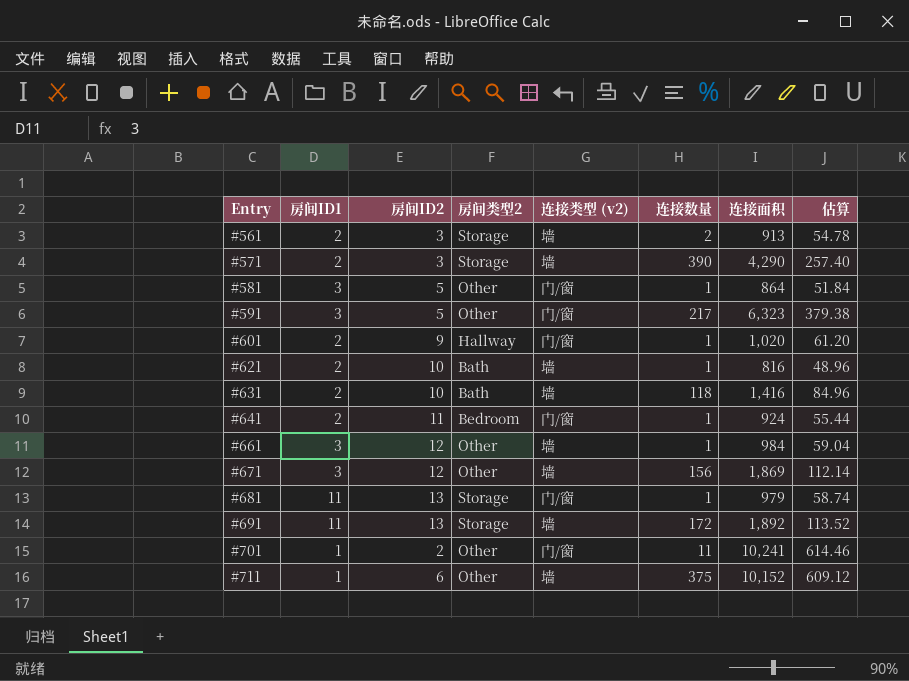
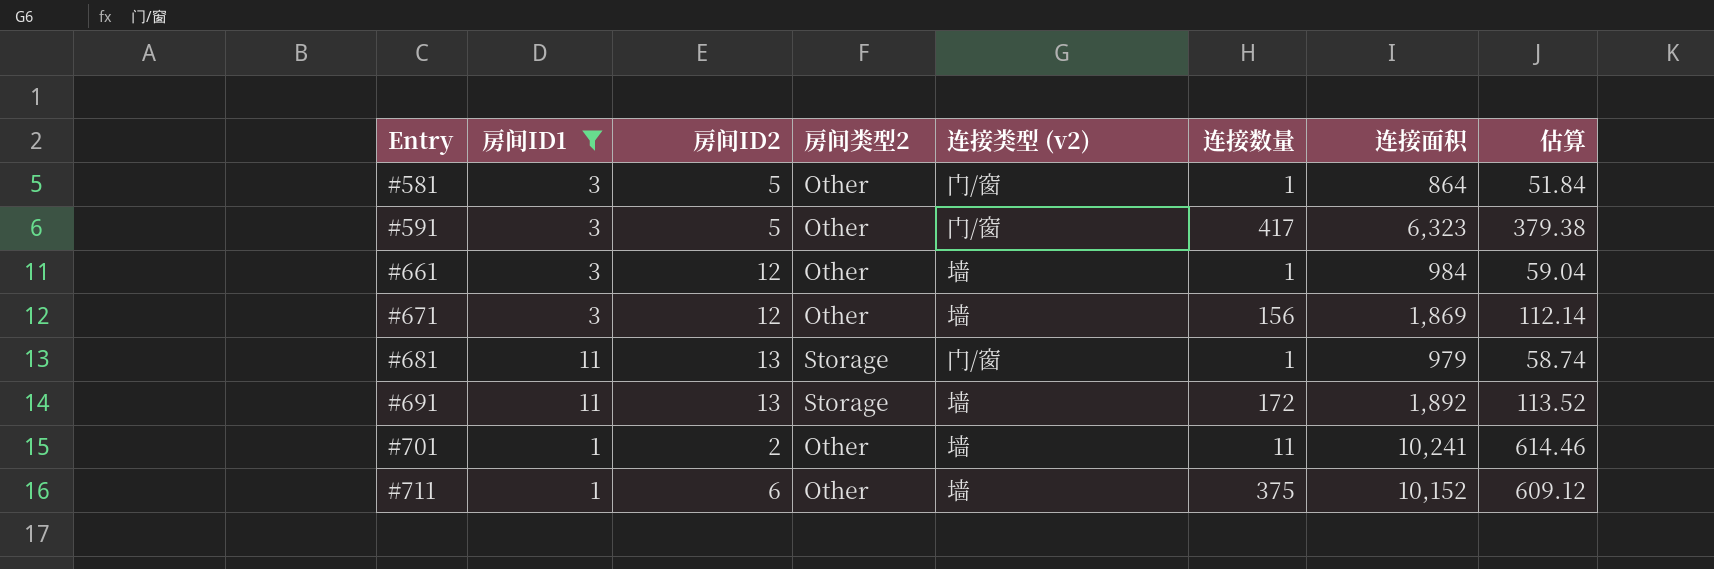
filter: none -> 房间ID1 != 2
#591 | 连接数量: 217 -> 417
#701 | 连接类型 (v2): 门/窗 -> 墙

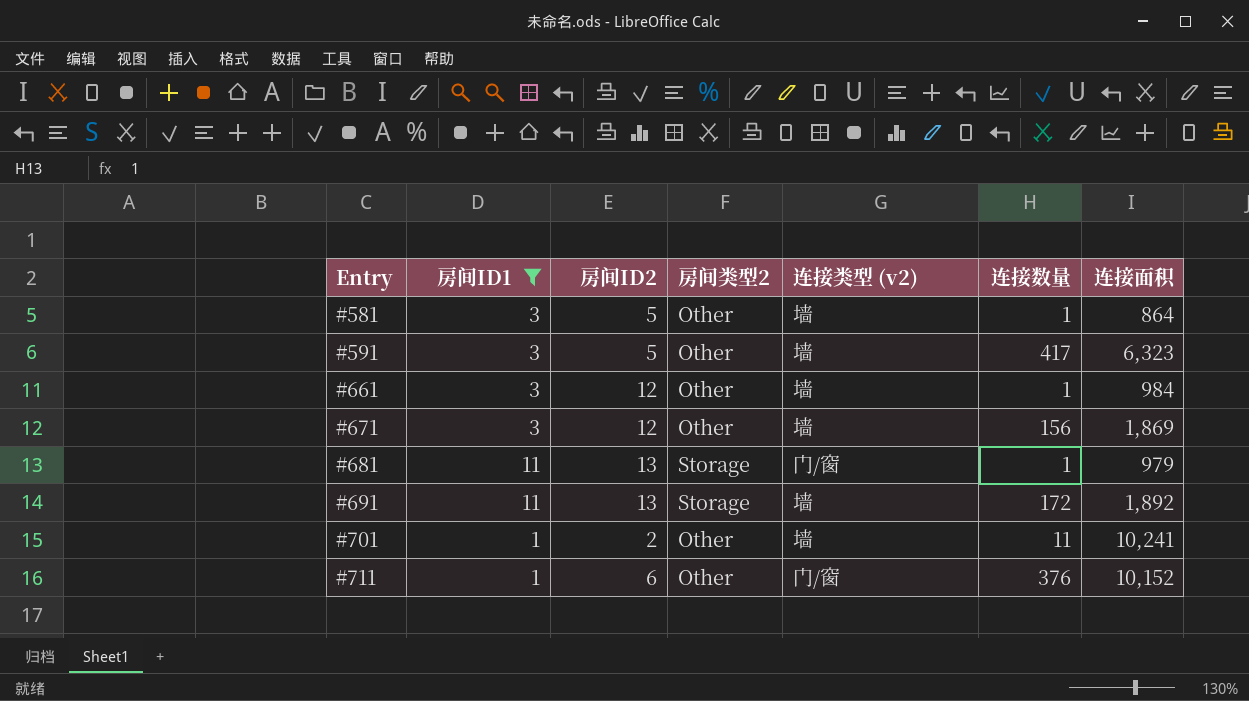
column 估算 | formula: [连接面积] * 0.06 -> none
#581 | 连接类型 (v2): 门/窗 -> 墙
#591 | 连接类型 (v2): 门/窗 -> 墙
#711 | 连接类型 (v2): 墙 -> 门/窗
#711 | 连接数量: 375 -> 376

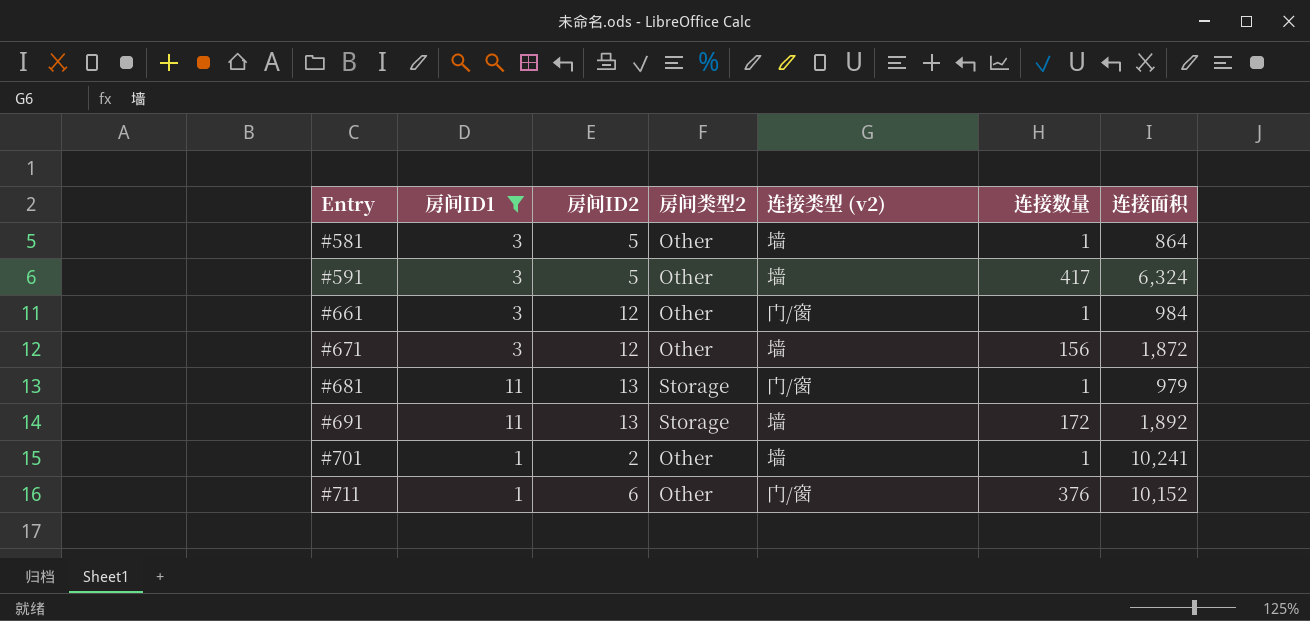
#591 | 连接面积: 6,323 -> 6,324
#661 | 连接类型 (v2): 墙 -> 门/窗
#671 | 连接面积: 1,869 -> 1,872
#701 | 连接数量: 11 -> 1

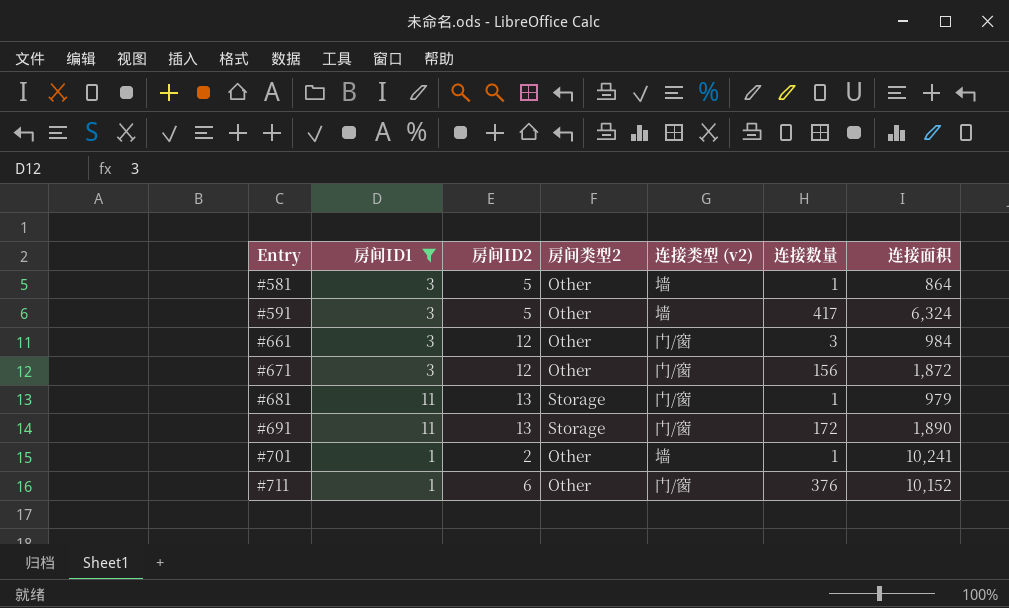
#661 | 连接数量: 1 -> 3
#671 | 连接类型 (v2): 墙 -> 门/窗
#691 | 连接类型 (v2): 墙 -> 门/窗
#691 | 连接面积: 1,892 -> 1,890

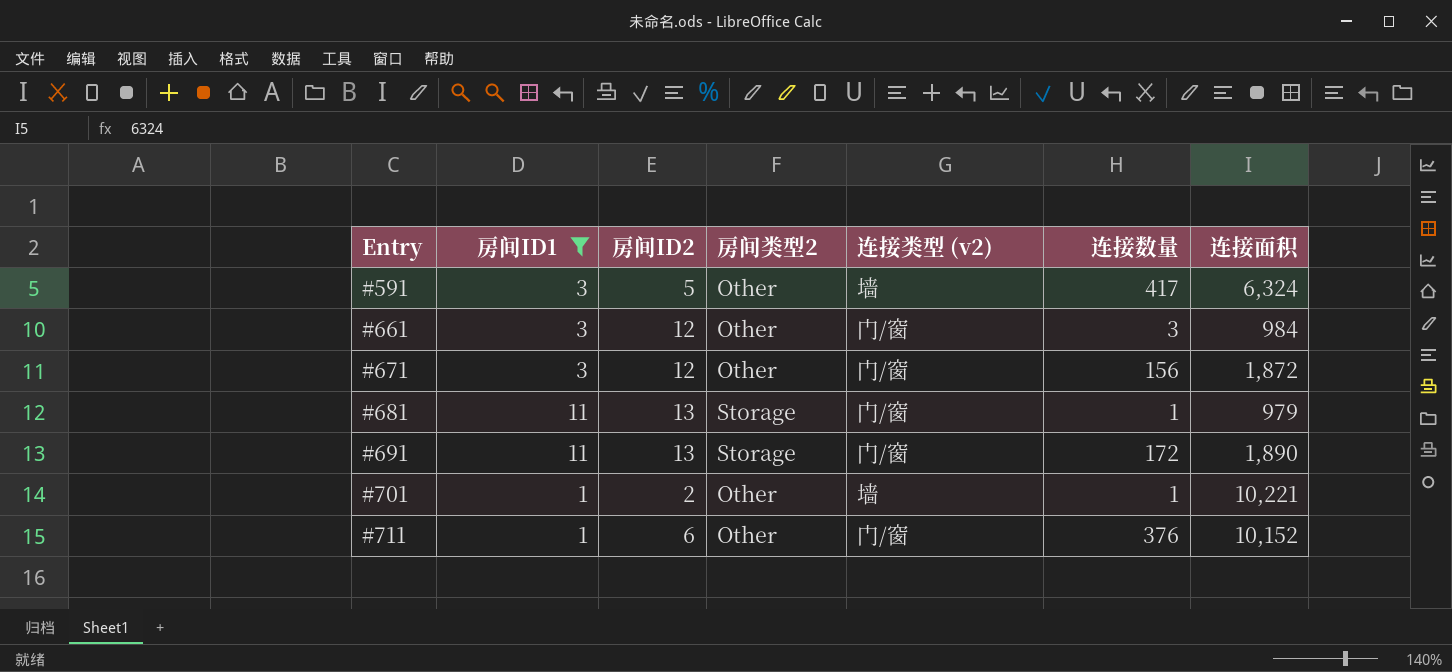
row #581: 3 | 5 | Other | 墙 | 1 | 864 -> none
#701 | 连接面积: 10,241 -> 10,221

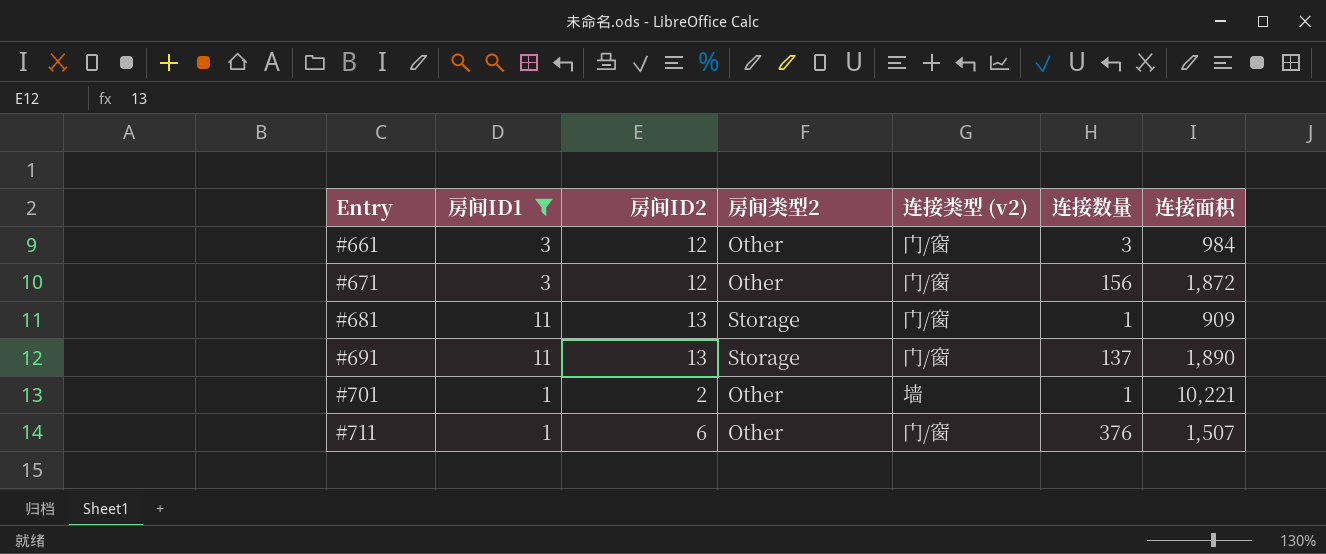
row #591: 3 | 5 | Other | 墙 | 417 | 6,324 -> none
#681 | 连接面积: 979 -> 909
#691 | 连接数量: 172 -> 137
#711 | 连接面积: 10,152 -> 1,507

